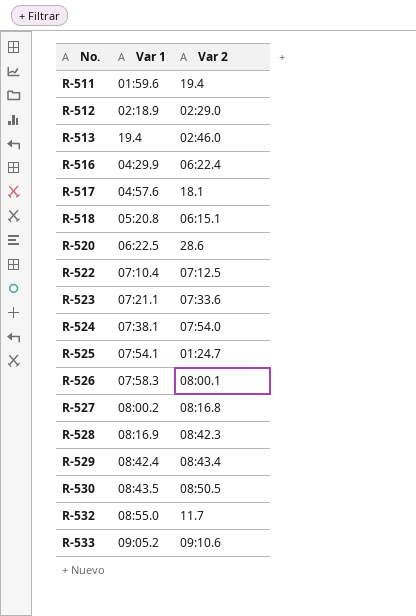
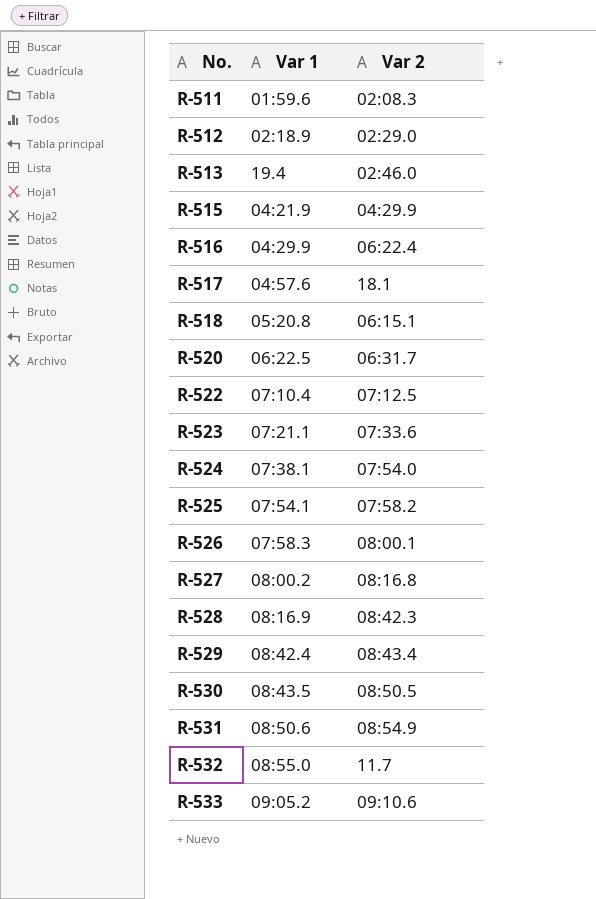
R-511 | Var 2: 19.4 -> 02:08.3
row R-515: none -> 04:21.9 | 04:29.9
R-520 | Var 2: 28.6 -> 06:31.7
R-525 | Var 2: 01:24.7 -> 07:58.2
row R-531: none -> 08:50.6 | 08:54.9

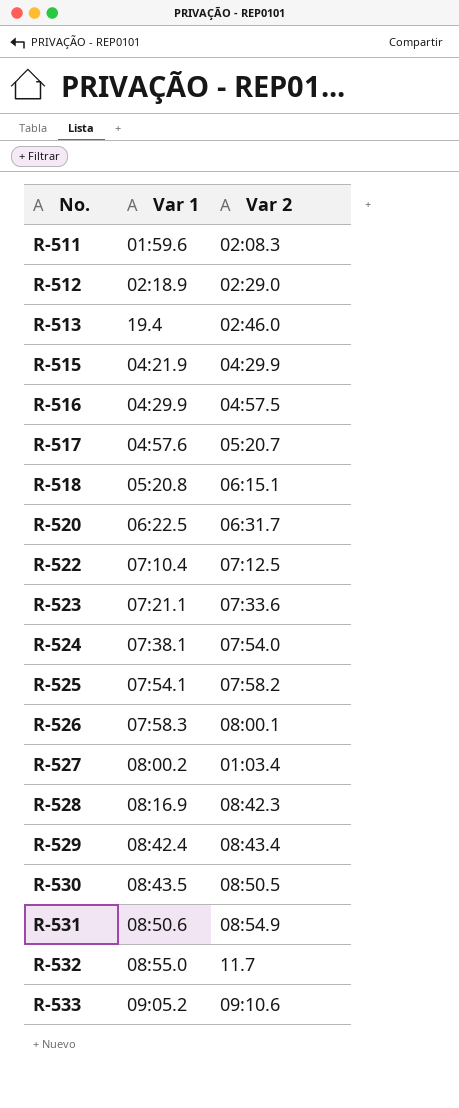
R-516 | Var 2: 06:22.4 -> 04:57.5
R-517 | Var 2: 18.1 -> 05:20.7
R-527 | Var 2: 08:16.8 -> 01:03.4

